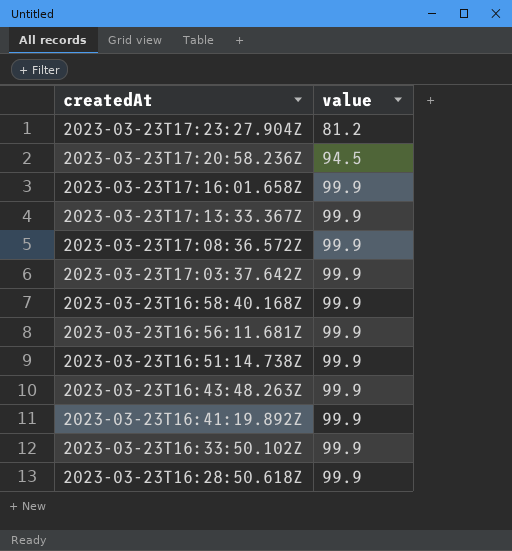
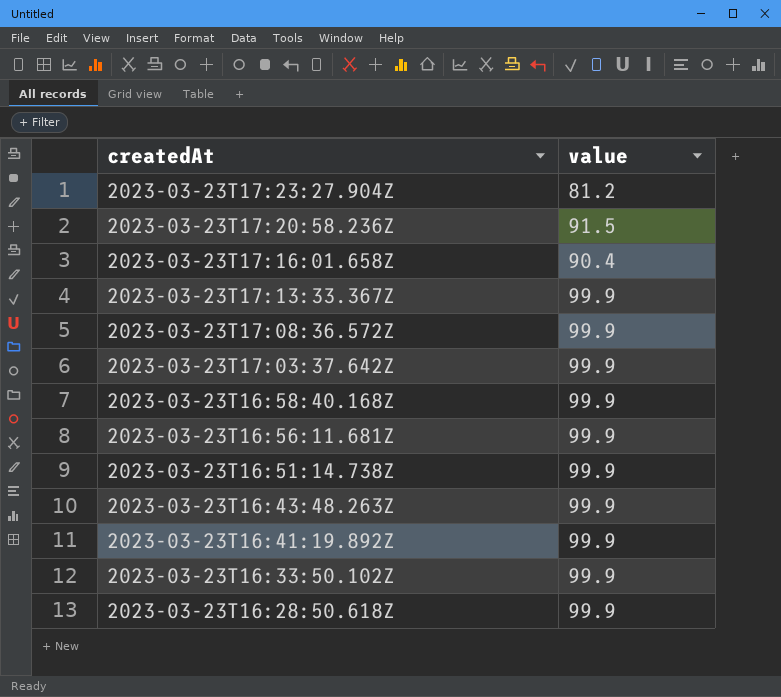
2023-03-23T17:20:58.236Z | value: 94.5 -> 91.5
2023-03-23T17:16:01.658Z | value: 99.9 -> 90.4

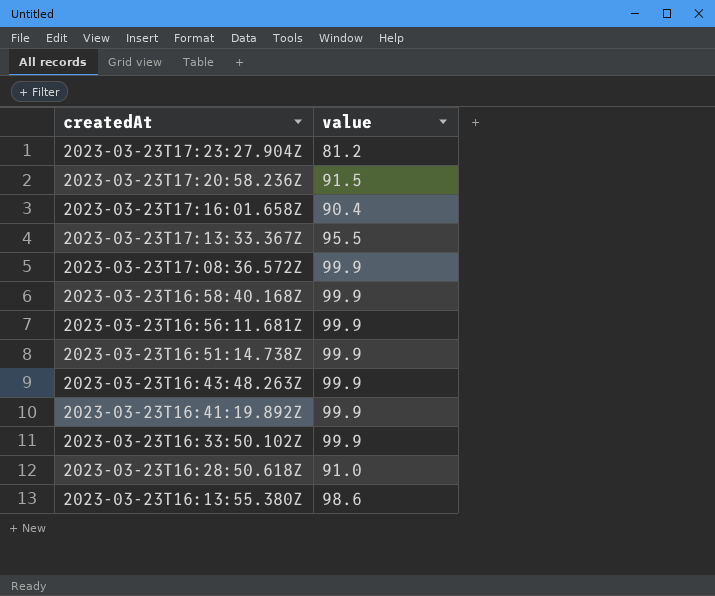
row 2023-03-23T17:03:37.642Z: 99.9 -> none
2023-03-23T17:13:33.367Z | value: 99.9 -> 95.5
2023-03-23T16:28:50.618Z | value: 99.9 -> 91.0
row 2023-03-23T16:13:55.380Z: none -> 98.6

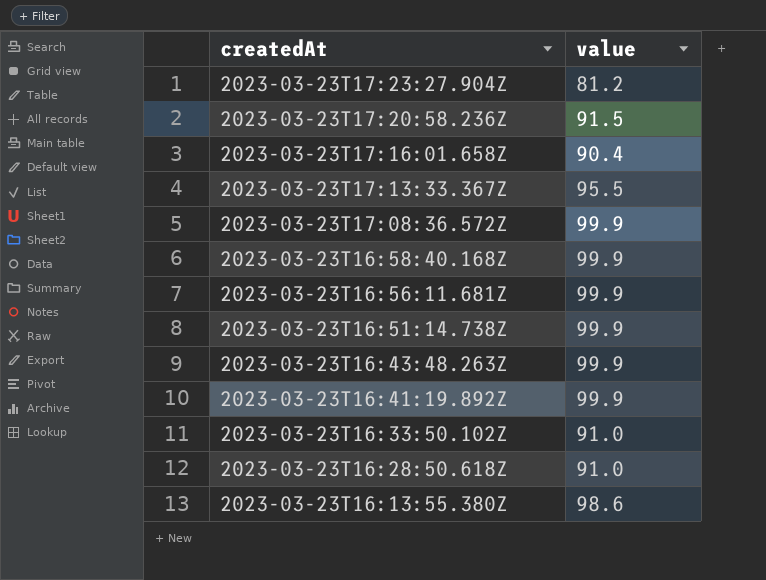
2023-03-23T16:33:50.102Z | value: 99.9 -> 91.0

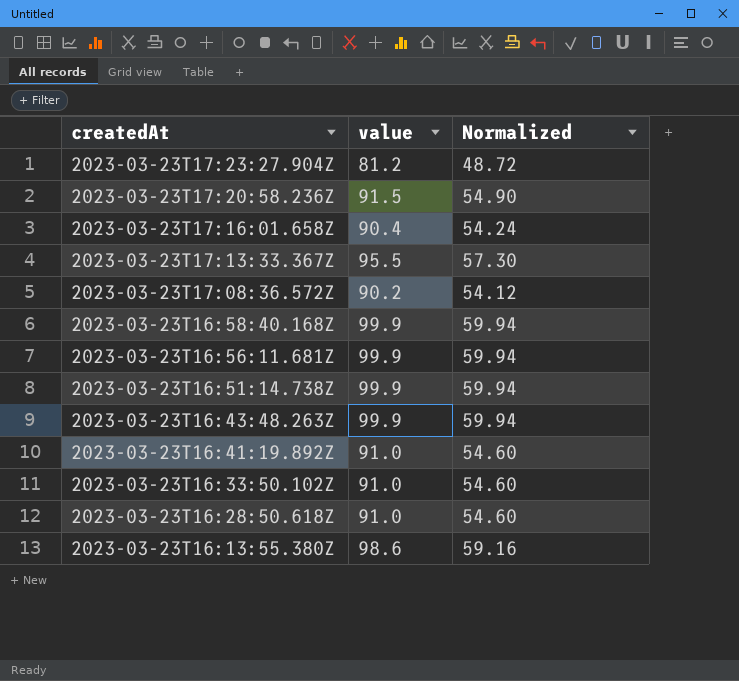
column Normalized | formula: none -> [value] * 0.6
2023-03-23T17:08:36.572Z | value: 99.9 -> 90.2
2023-03-23T16:41:19.892Z | value: 99.9 -> 91.0

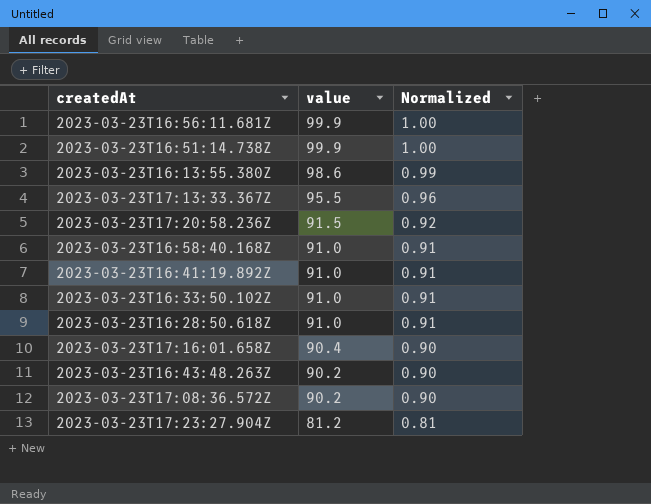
row order: createdAt descending -> value descending
column Normalized | formula: [value] * 0.6 -> [value] * 0.01
2023-03-23T16:58:40.168Z | value: 99.9 -> 91.0
2023-03-23T16:43:48.263Z | value: 99.9 -> 90.2

